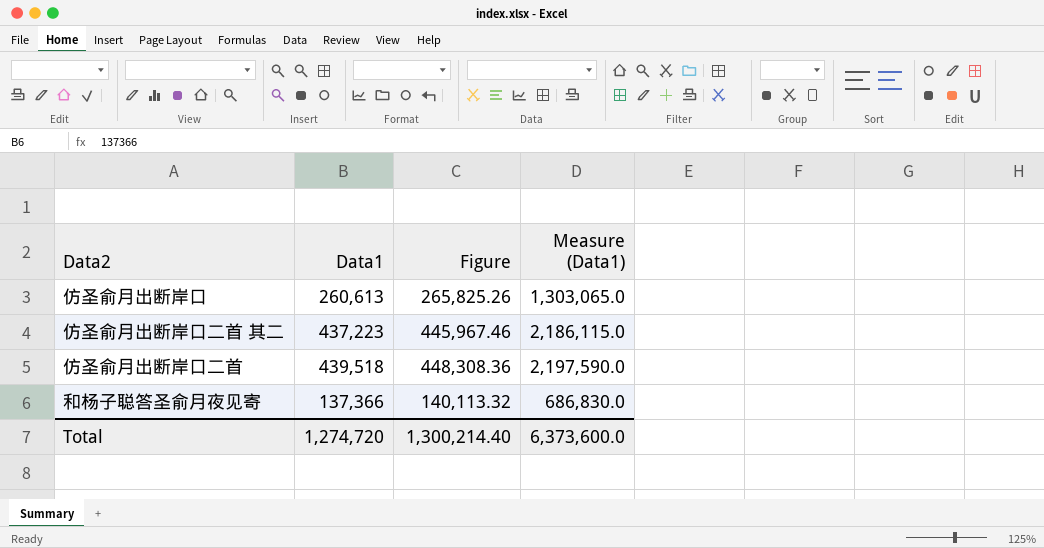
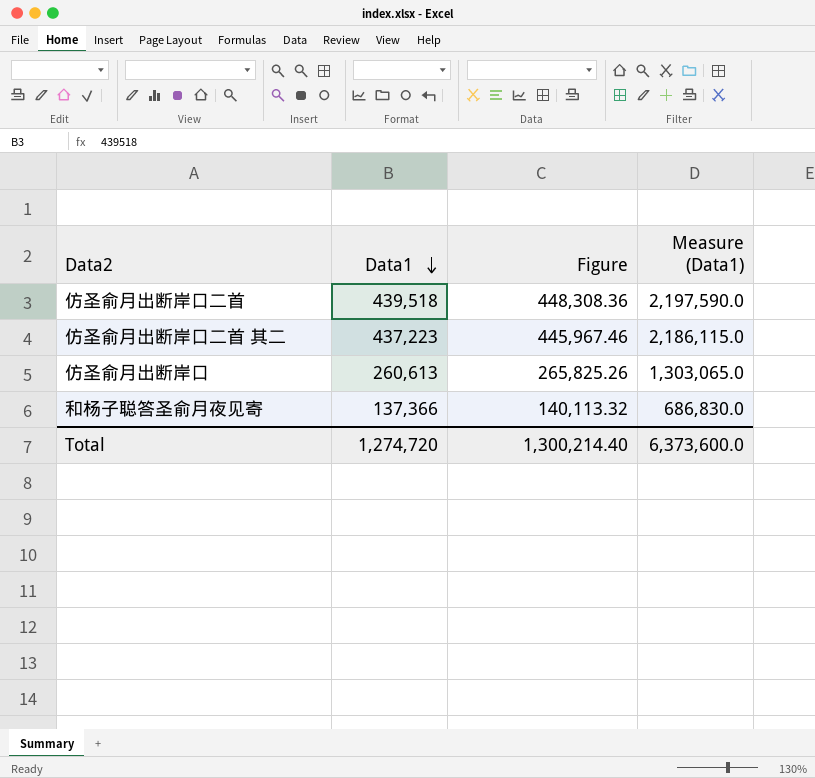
row order: none -> Data1 descending

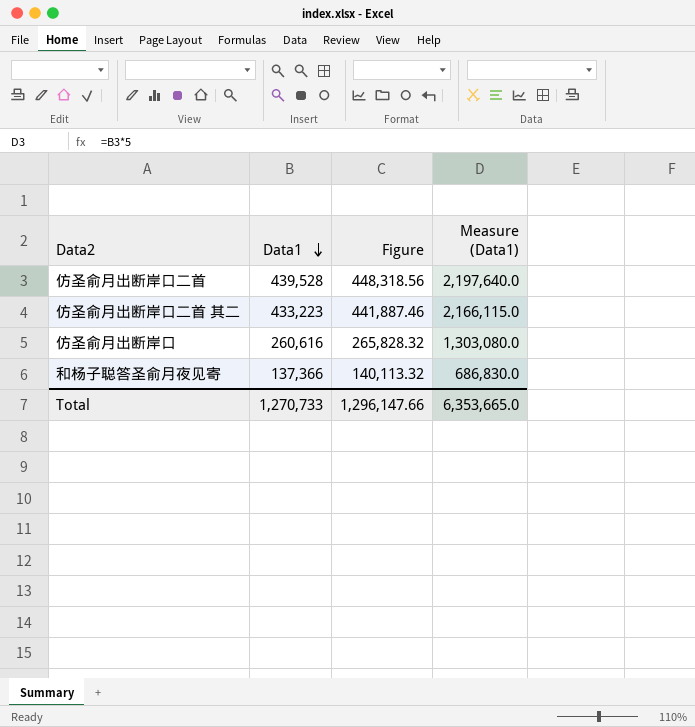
仿圣俞月出断岸口二首 | Data1: 439,518 -> 439,528
仿圣俞月出断岸口二首 | Figure: 448,308.36 -> 448,318.56
仿圣俞月出断岸口二首 | Measure (Data1): 2,197,590.0 -> 2,197,640.0
仿圣俞月出断岸口二首 其二 | Data1: 437,223 -> 433,223
仿圣俞月出断岸口二首 其二 | Figure: 445,967.46 -> 441,887.46
仿圣俞月出断岸口二首 其二 | Measure (Data1): 2,186,115.0 -> 2,166,115.0
仿圣俞月出断岸口 | Data1: 260,613 -> 260,616
仿圣俞月出断岸口 | Figure: 265,825.26 -> 265,828.32
仿圣俞月出断岸口 | Measure (Data1): 1,303,065.0 -> 1,303,080.0
Total | Data1: 1,274,720 -> 1,270,733
Total | Figure: 1,300,214.40 -> 1,296,147.66
Total | Measure (Data1): 6,373,600.0 -> 6,353,665.0

